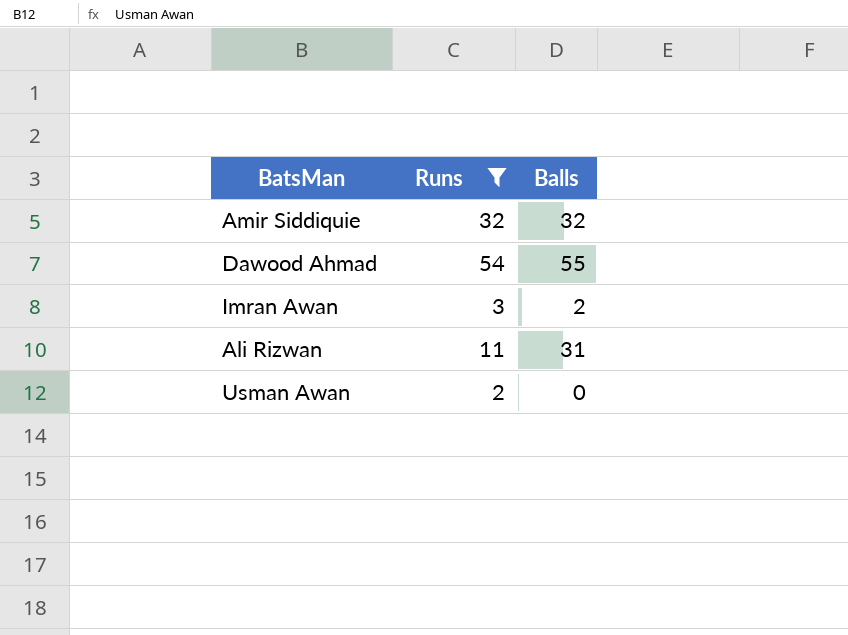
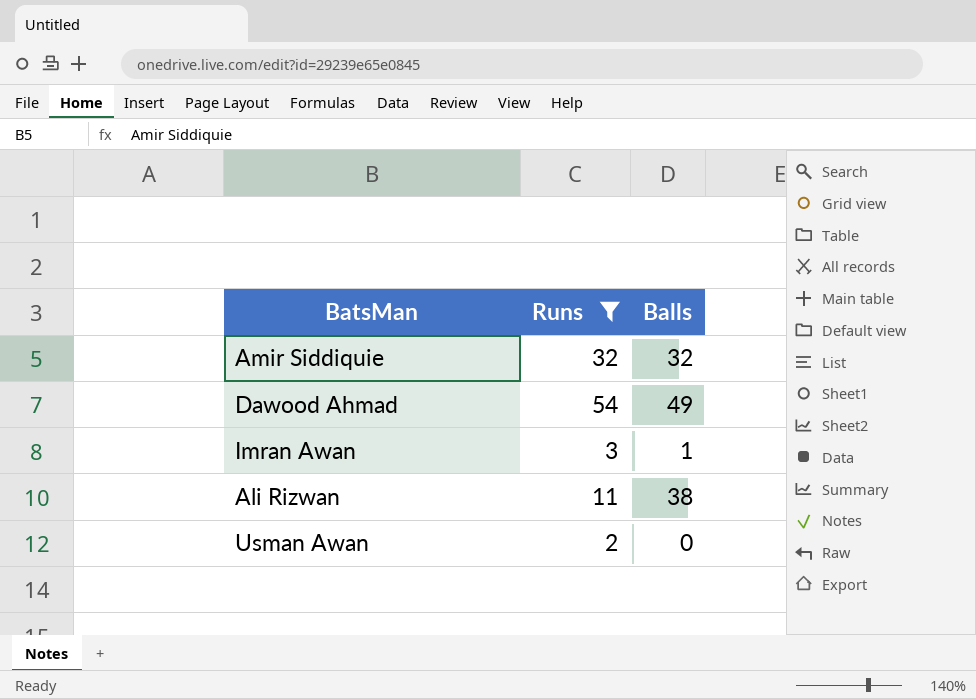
Dawood Ahmad | Balls: 55 -> 49
Imran Awan | Balls: 2 -> 1
Ali Rizwan | Balls: 31 -> 38

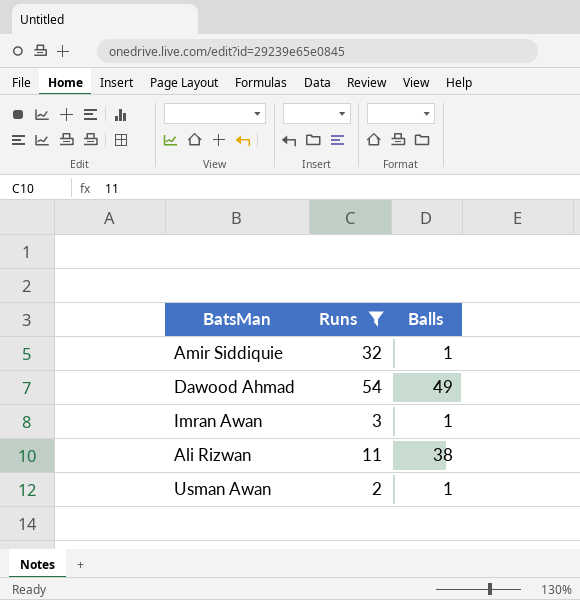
Amir Siddiquie | Balls: 32 -> 1
Usman Awan | Balls: 0 -> 1

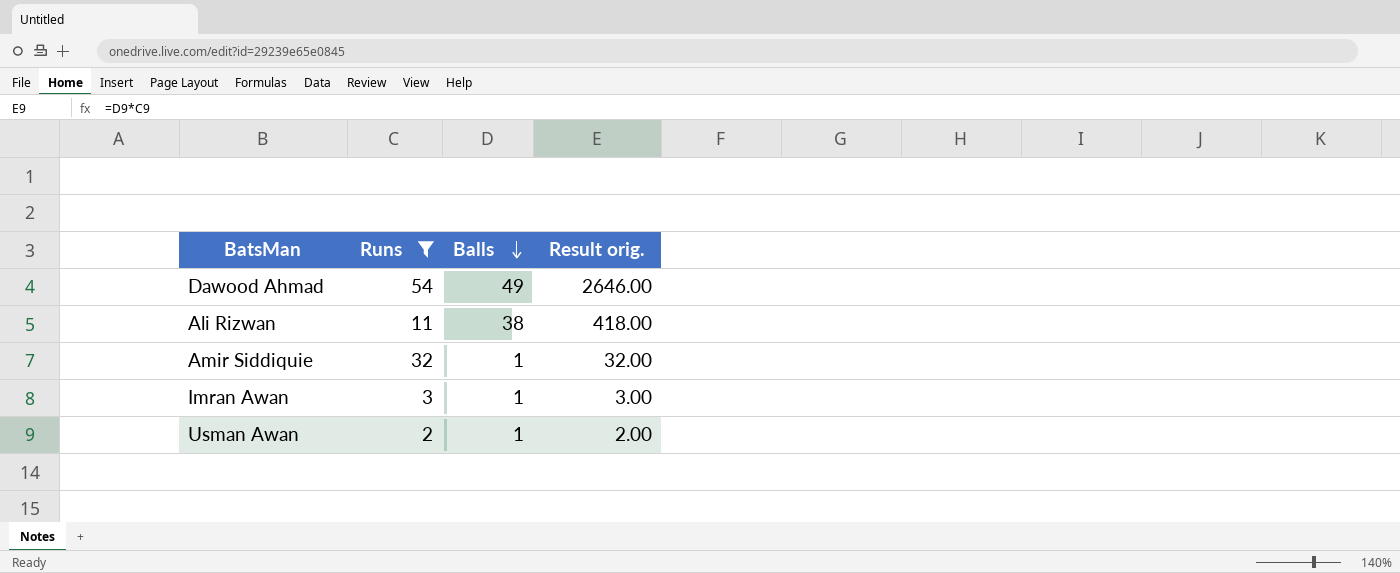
row order: none -> Balls descending
column Result orig. | formula: none -> [Runs] * [Balls]

